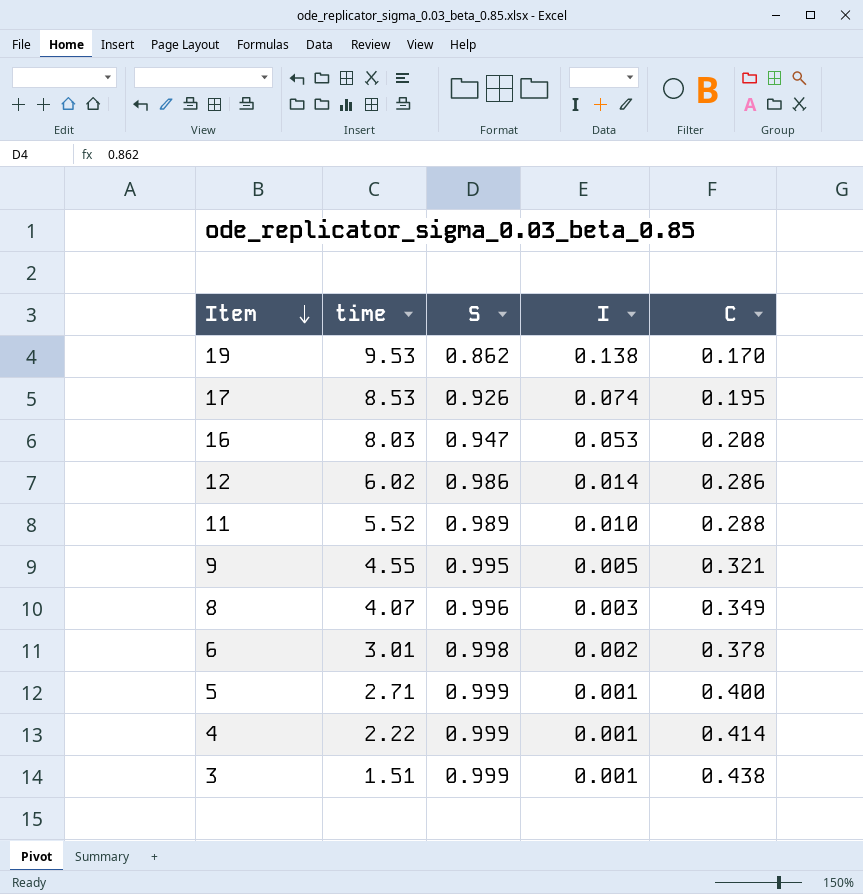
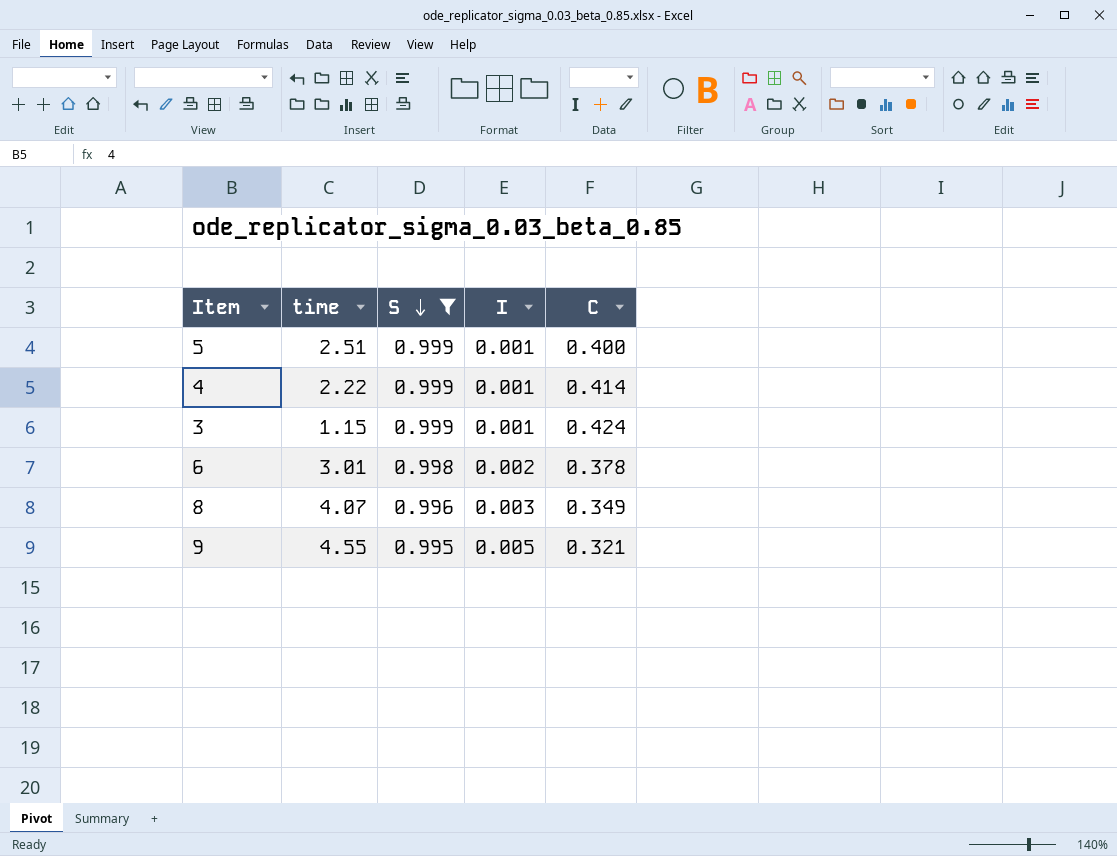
filter: none -> S >= 0.995
row order: Item descending -> S descending
5 | time: 2.71 -> 2.51
3 | time: 1.51 -> 1.15
3 | C: 0.438 -> 0.424

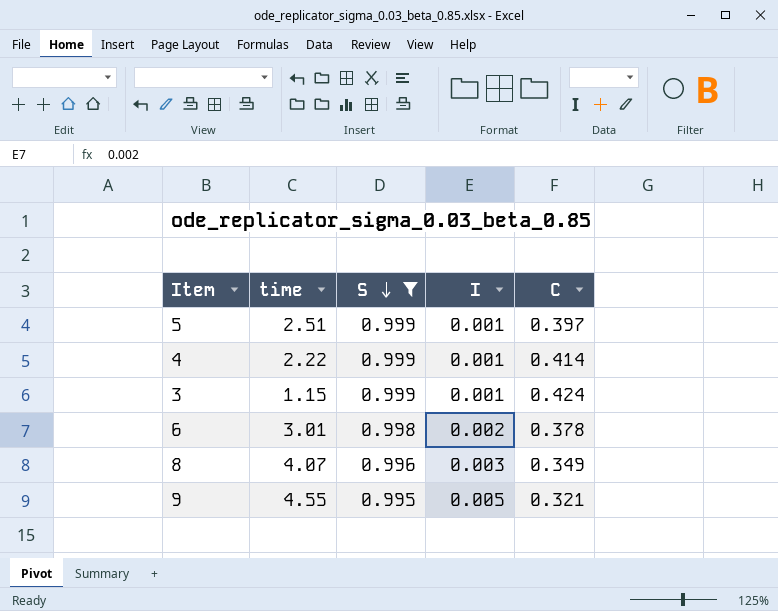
5 | C: 0.400 -> 0.397

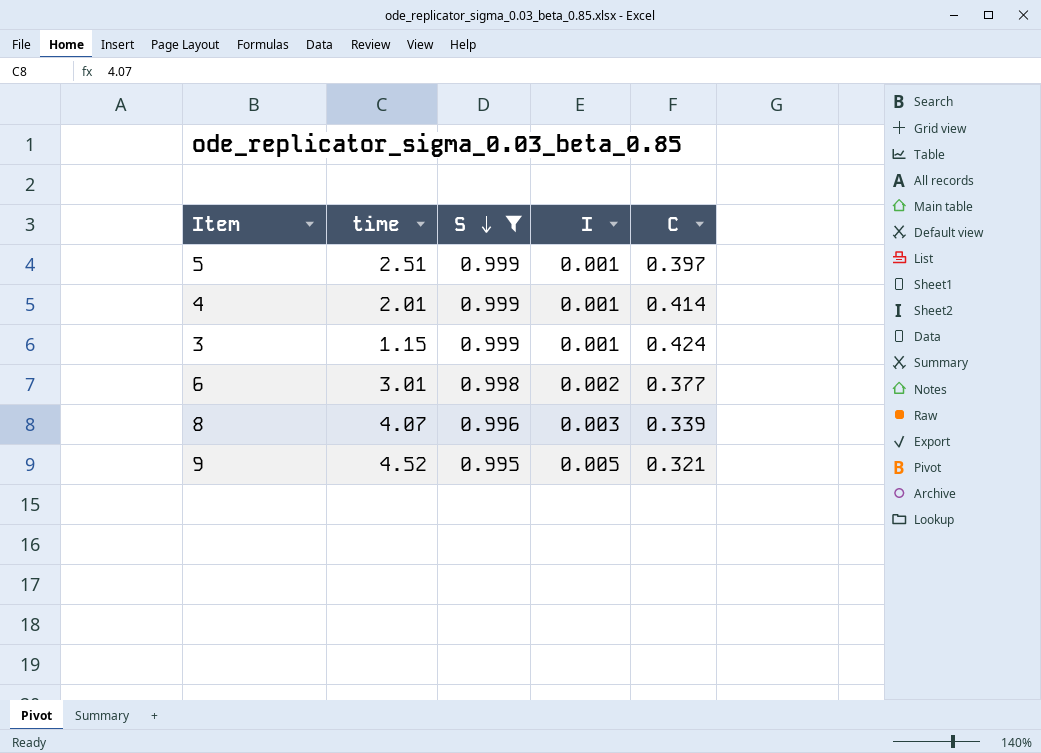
4 | time: 2.22 -> 2.01
6 | C: 0.378 -> 0.377
8 | C: 0.349 -> 0.339
9 | time: 4.55 -> 4.52

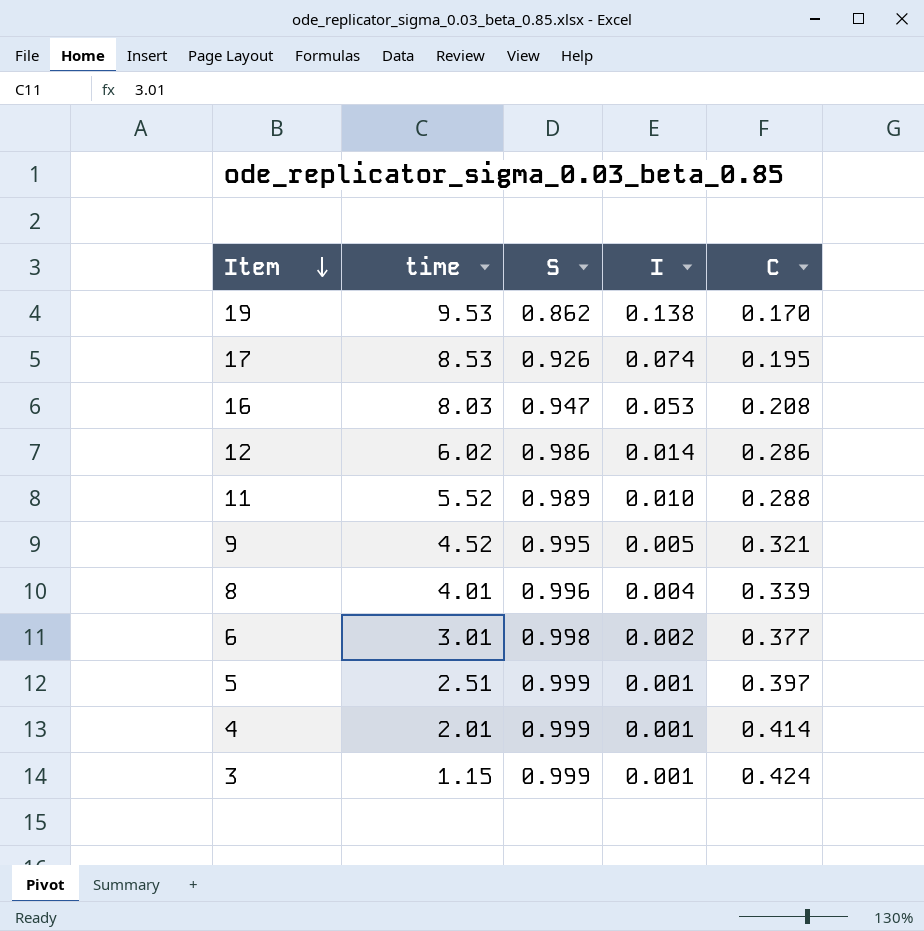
filter: S >= 0.995 -> none
row order: S descending -> Item descending
8 | time: 4.07 -> 4.01
8 | I: 0.003 -> 0.004

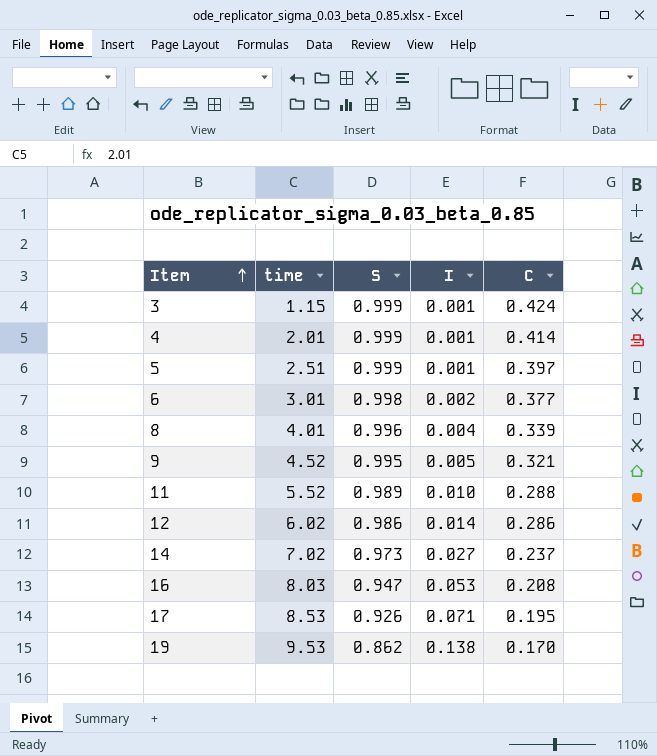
row order: Item descending -> Item ascending
row 14: none -> 7.02 | 0.973 | 0.027 | 0.237
17 | I: 0.074 -> 0.071

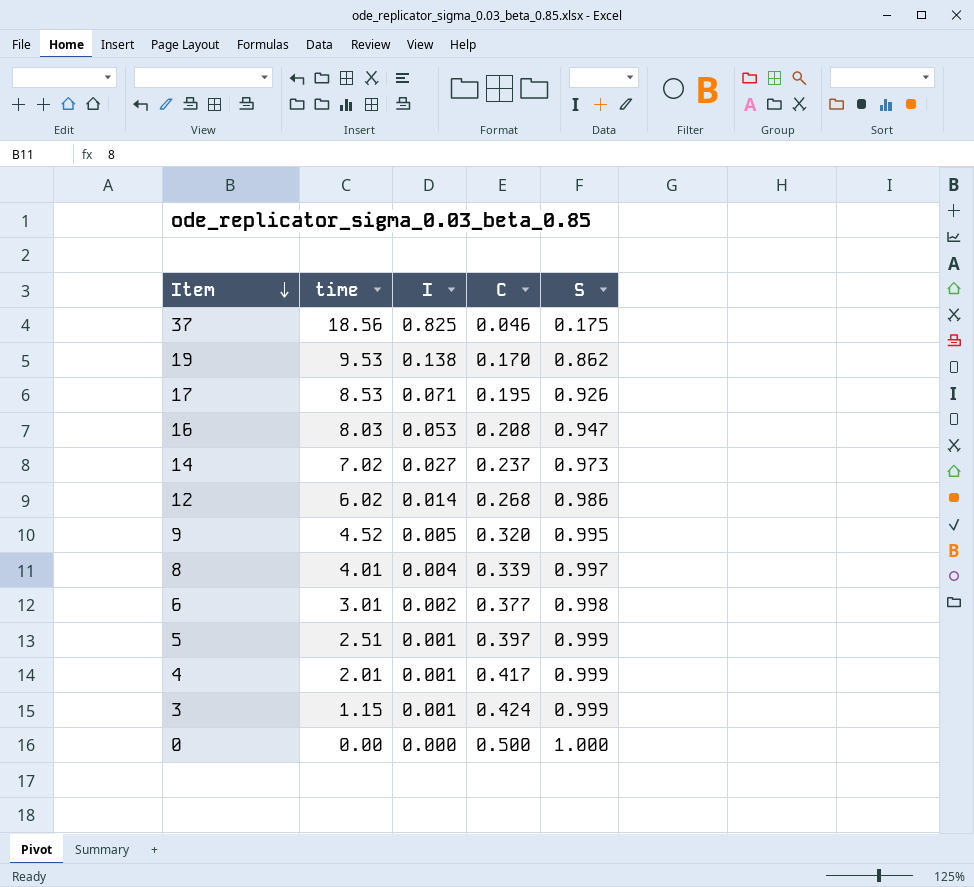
row order: Item ascending -> Item descending
column S | position: 3 -> 5
row 11: 5.52 | 0.989 | 0.010 | 0.288 -> none
row 37: none -> 18.56 | 0.825 | 0.046 | 0.175
12 | C: 0.286 -> 0.268
9 | C: 0.321 -> 0.320
8 | S: 0.996 -> 0.997
4 | C: 0.414 -> 0.417
row 0: none -> 0.00 | 0.000 | 0.500 | 1.000

